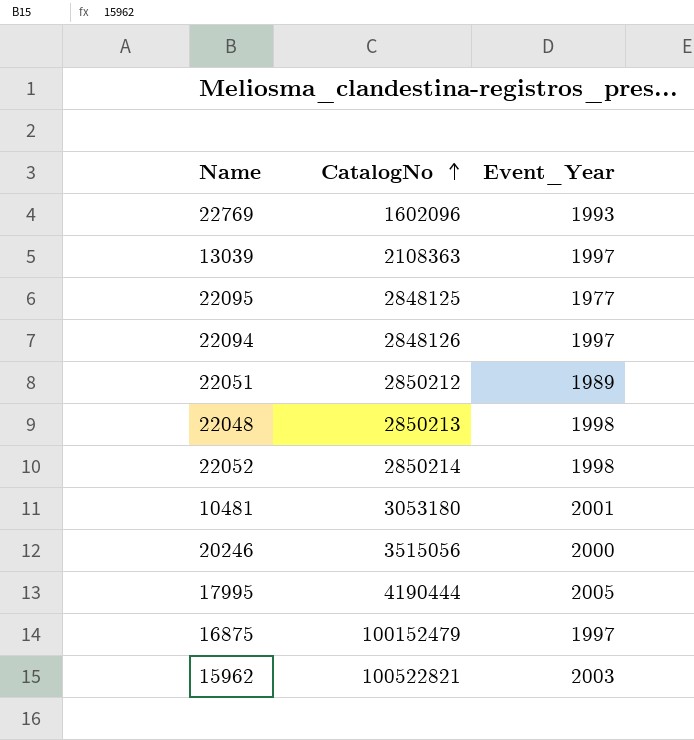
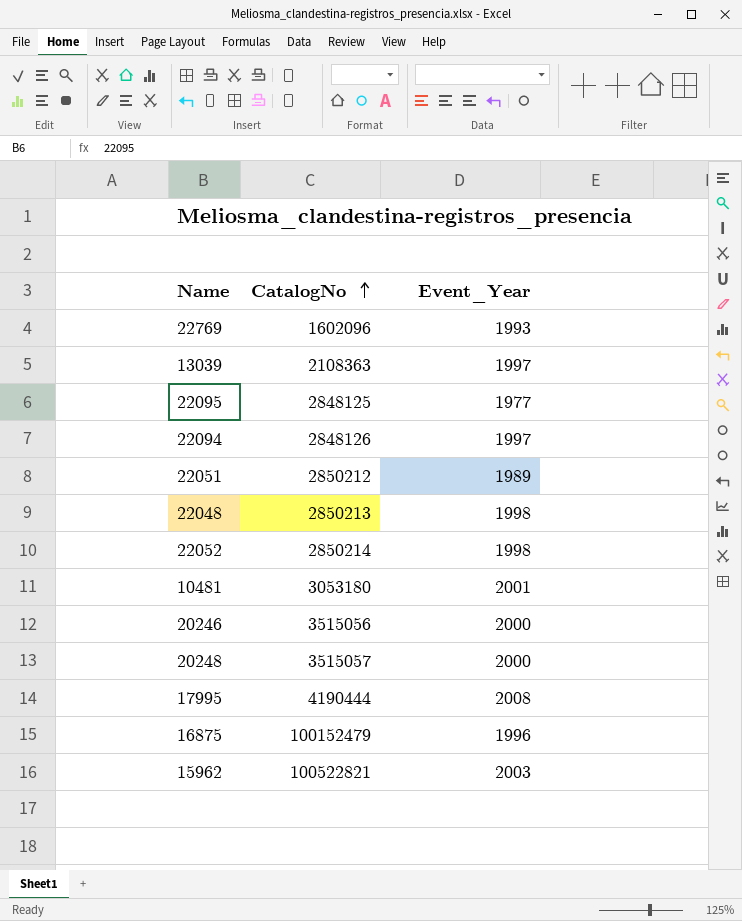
row 20248: none -> 3515057 | 2000
17995 | Event_Year: 2005 -> 2008
16875 | Event_Year: 1997 -> 1996

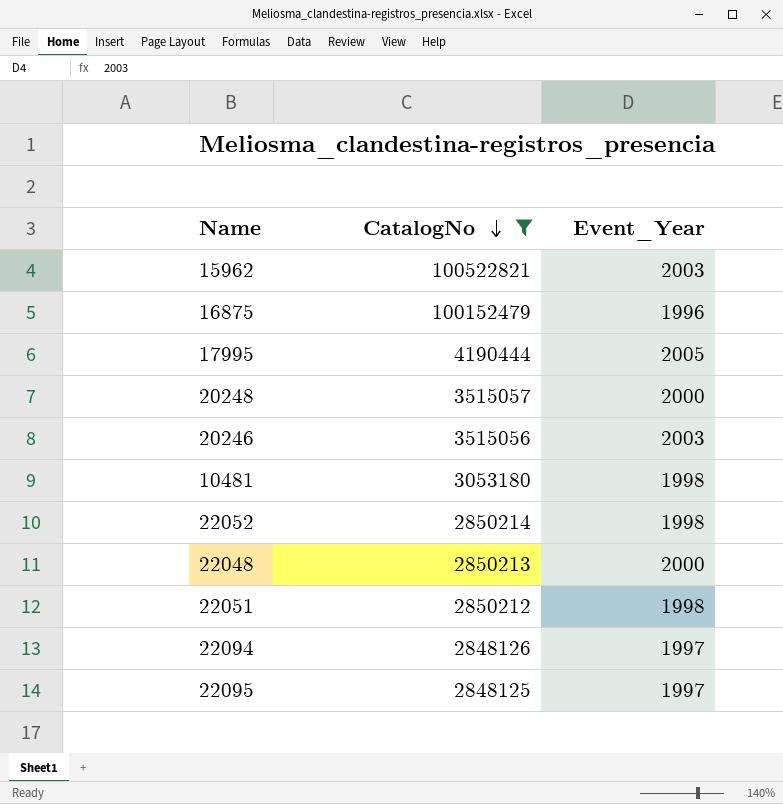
filter: none -> CatalogNo >= 2848125
row order: CatalogNo ascending -> CatalogNo descending
17995 | Event_Year: 2008 -> 2005
20246 | Event_Year: 2000 -> 2003
10481 | Event_Year: 2001 -> 1998
22048 | Event_Year: 1998 -> 2000
22051 | Event_Year: 1989 -> 1998
22095 | Event_Year: 1977 -> 1997

